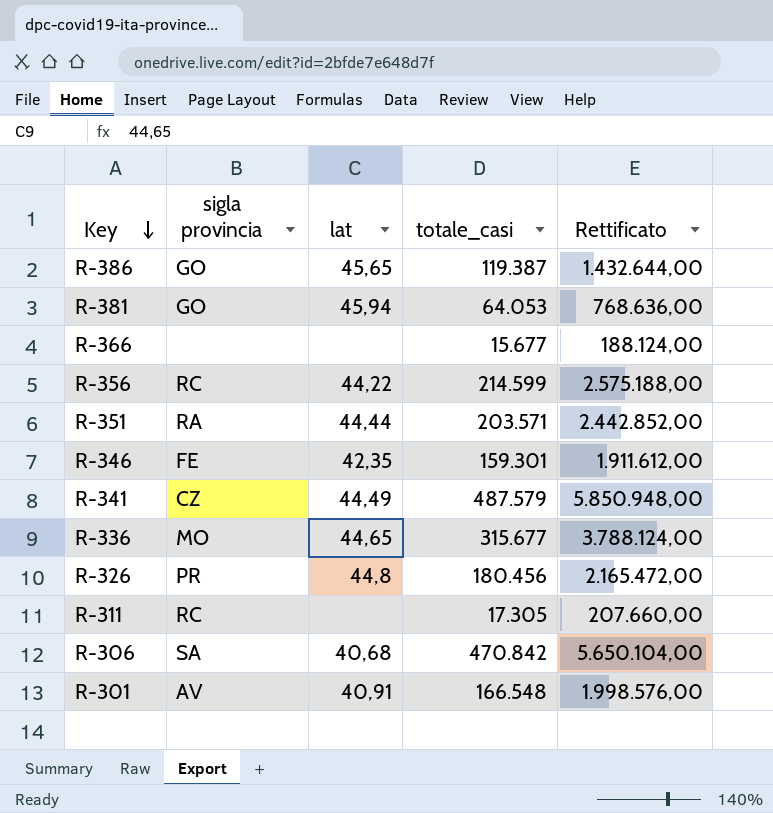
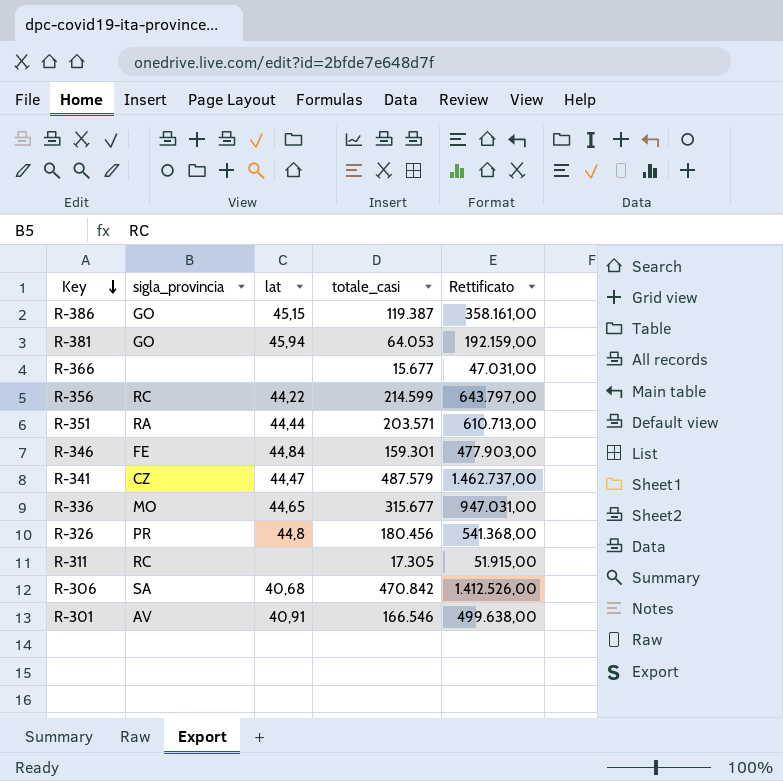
column name: sigla provincia -> sigla_provincia
column Rettificato | formula: [totale_casi] * 12 -> [totale_casi] * 3
R-386 | lat: 45,65 -> 45,15
R-346 | lat: 42,35 -> 44,84
R-341 | lat: 44,49 -> 44,47
R-301 | totale_casi: 166.548 -> 166.546

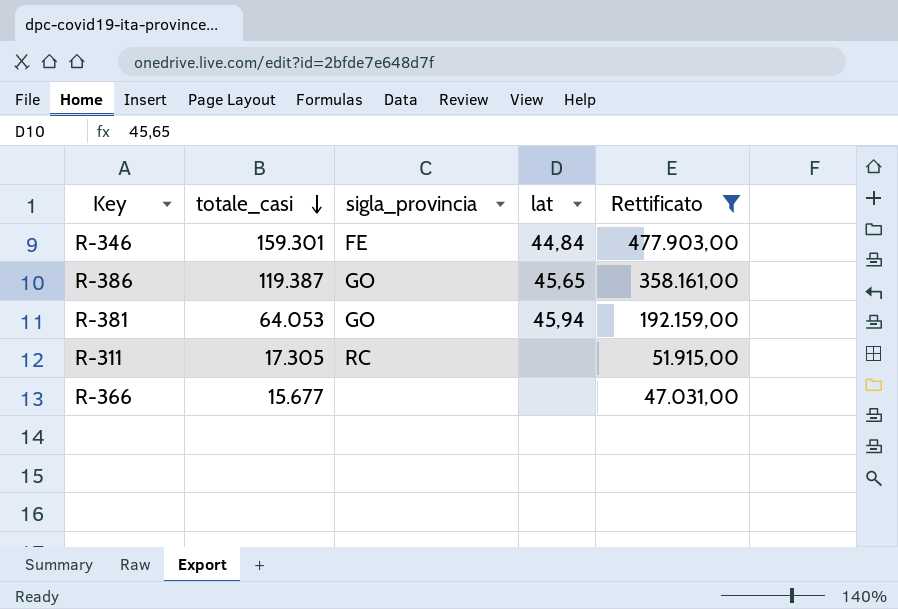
filter: none -> Rettificato <= 477.903,00
row order: Key descending -> totale_casi descending
column totale_casi | position: 4 -> 2
R-386 | lat: 45,15 -> 45,65

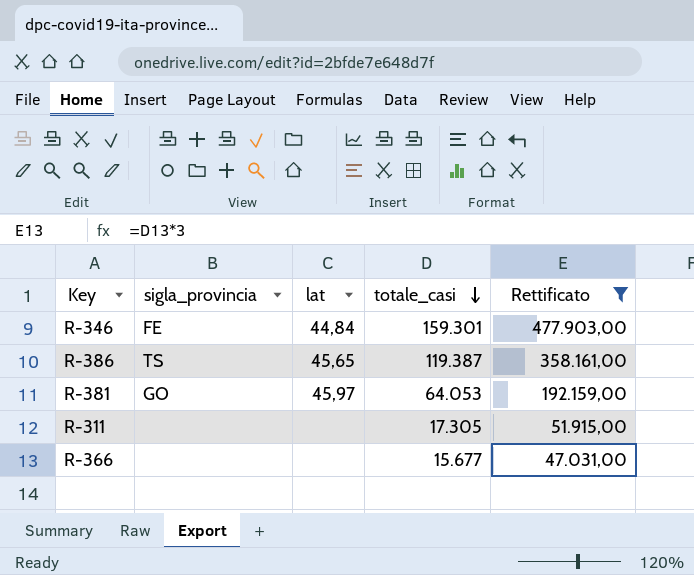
column totale_casi | position: 2 -> 4
R-386 | sigla_provincia: GO -> TS
R-381 | lat: 45,94 -> 45,97
R-311 | sigla_provincia: RC -> none

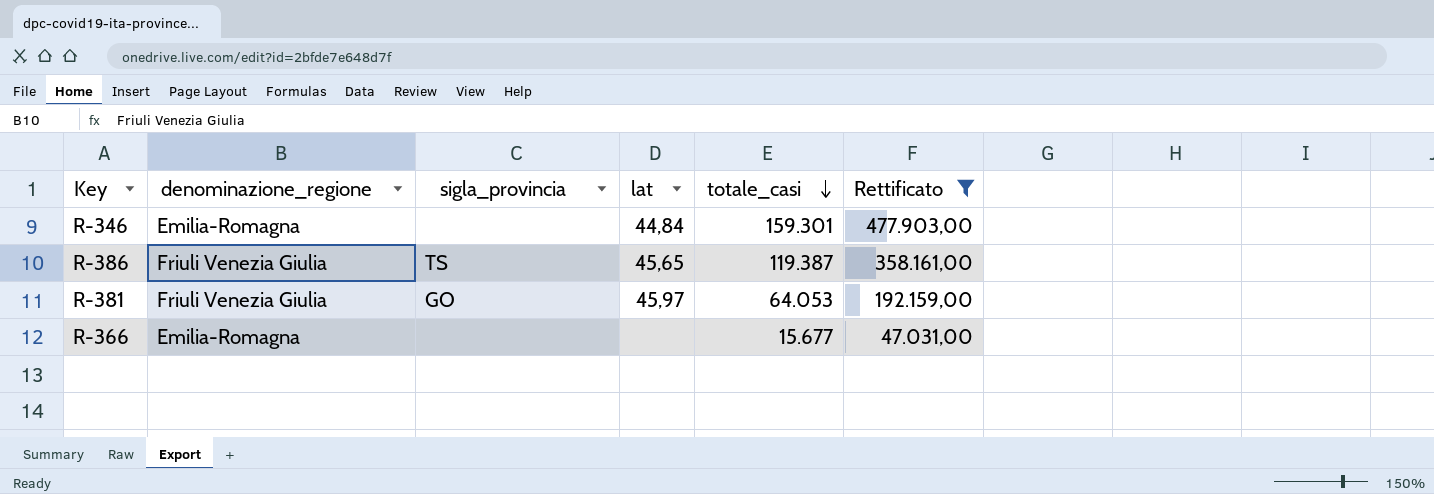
column denominazione_regione | position: none -> 2
row R-311: none | none | 17.305 | 51.915,00 -> none
R-346 | sigla_provincia: FE -> none

